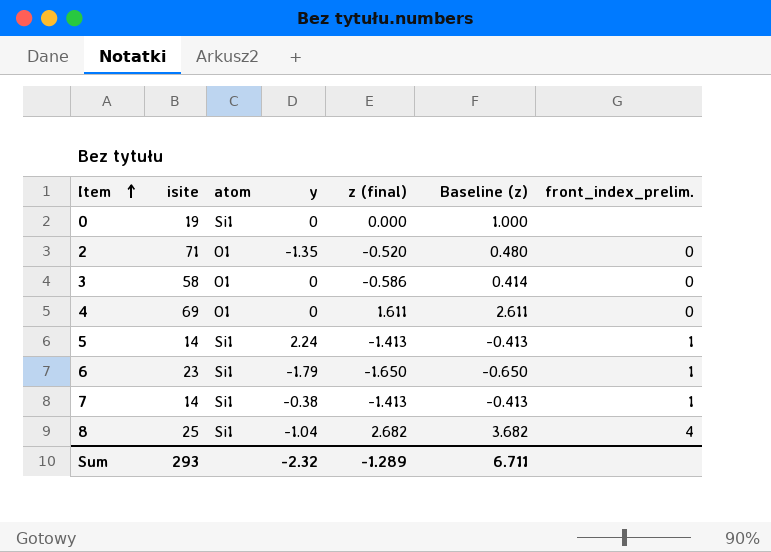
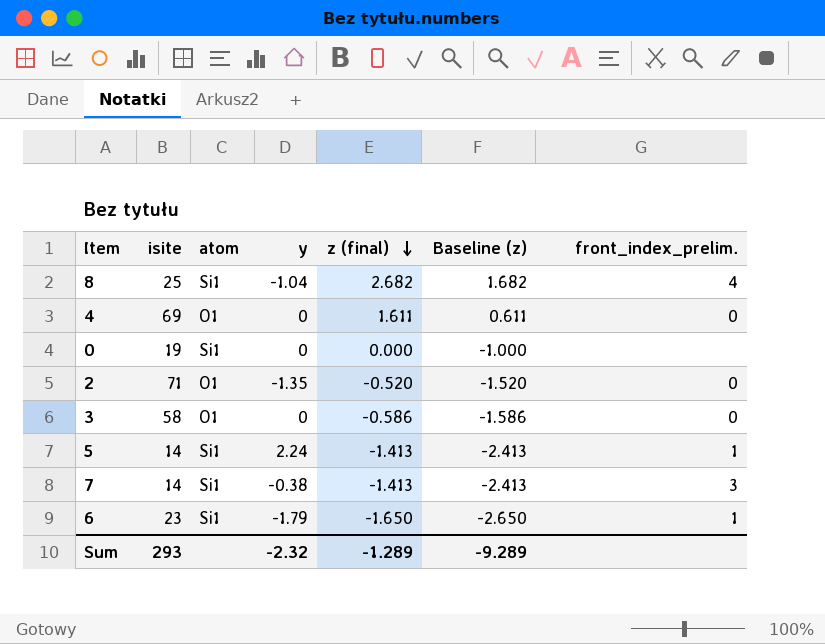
row order: Item ascending -> z (final) descending
column Baseline (z) | formula: [z (final)] + 1 -> [z (final)] - 1
7 | front_index_prelim.: 1 -> 3
Sum | Baseline (z): 6.711 -> -9.289

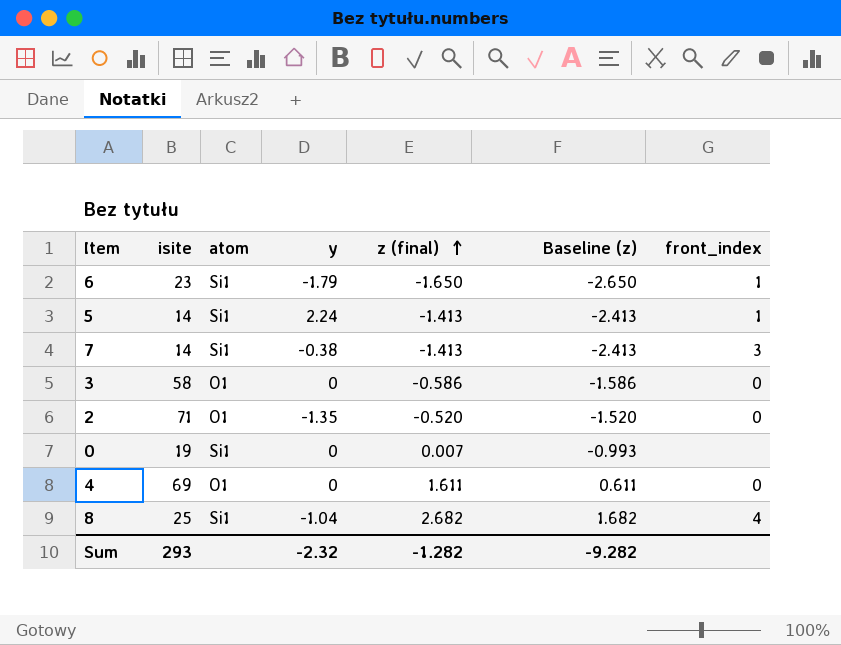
row order: z (final) descending -> z (final) ascending
column name: front_index_prelim. -> front_index
0 | z (final): 0.000 -> 0.007
0 | Baseline (z): -1.000 -> -0.993
Sum | z (final): -1.289 -> -1.282
Sum | Baseline (z): -9.289 -> -9.282

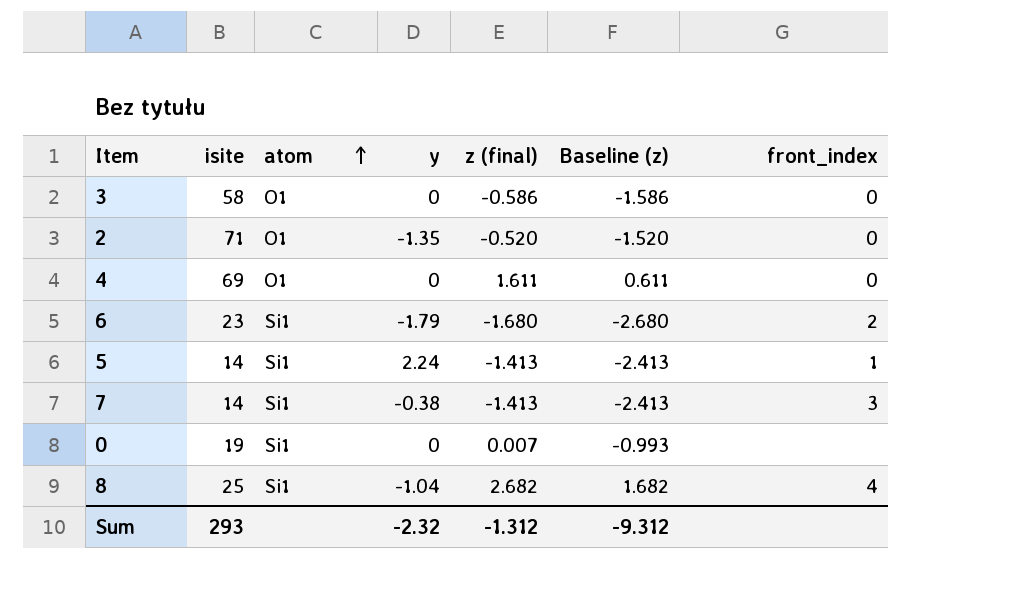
row order: z (final) ascending -> atom ascending
6 | z (final): -1.650 -> -1.680
6 | Baseline (z): -2.650 -> -2.680
6 | front_index: 1 -> 2
Sum | z (final): -1.282 -> -1.312
Sum | Baseline (z): -9.282 -> -9.312

